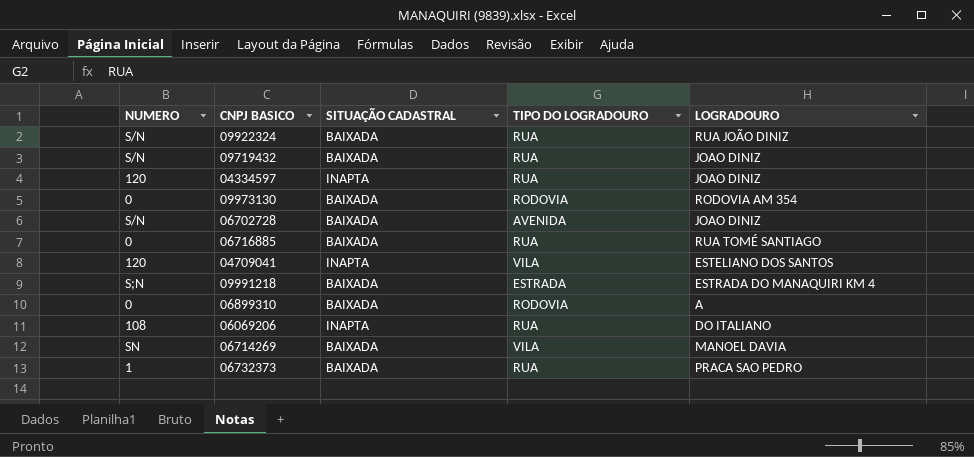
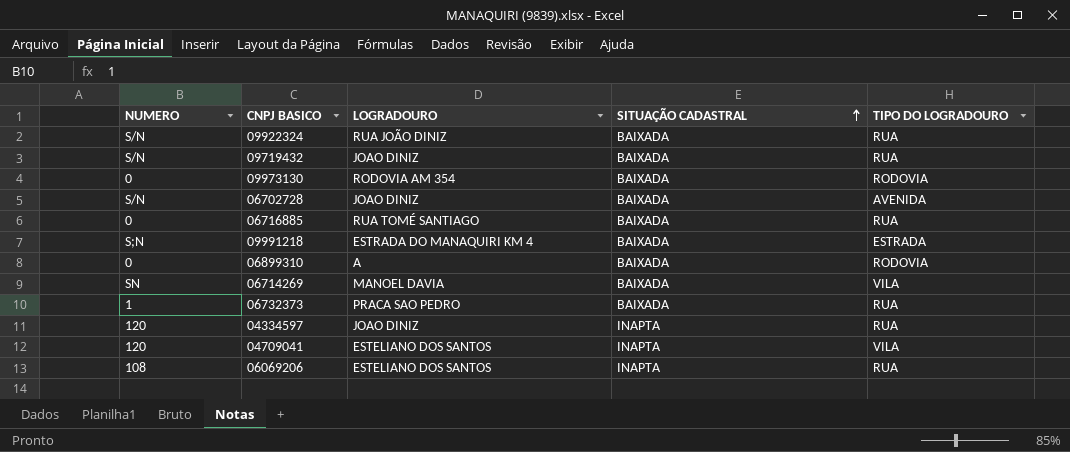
row order: none -> SITUAÇÃO CADASTRAL ascending
column LOGRADOURO | position: 5 -> 3
06069206 | LOGRADOURO: DO ITALIANO -> ESTELIANO DOS SANTOS

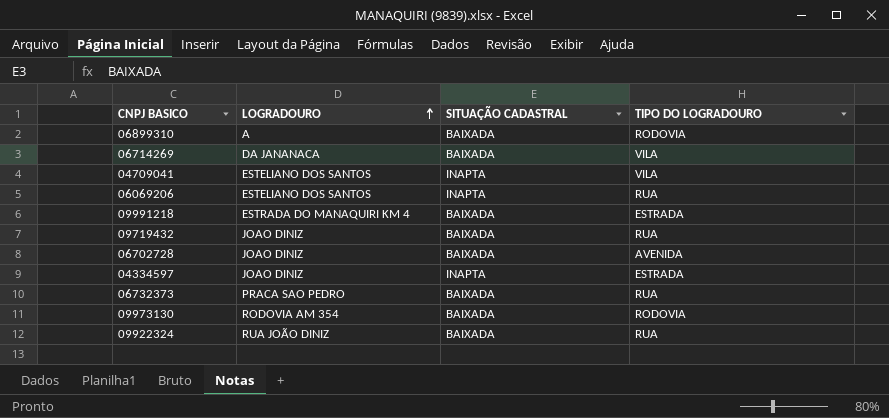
row order: SITUAÇÃO CADASTRAL ascending -> LOGRADOURO ascending
column NUMERO | position: 1 -> none
row 06716885: 0 | RUA TOMÉ SANTIAGO | BAIXADA | RUA -> none
06714269 | LOGRADOURO: MANOEL DAVIA -> DA JANANACA
04334597 | TIPO DO LOGRADOURO: RUA -> ESTRADA

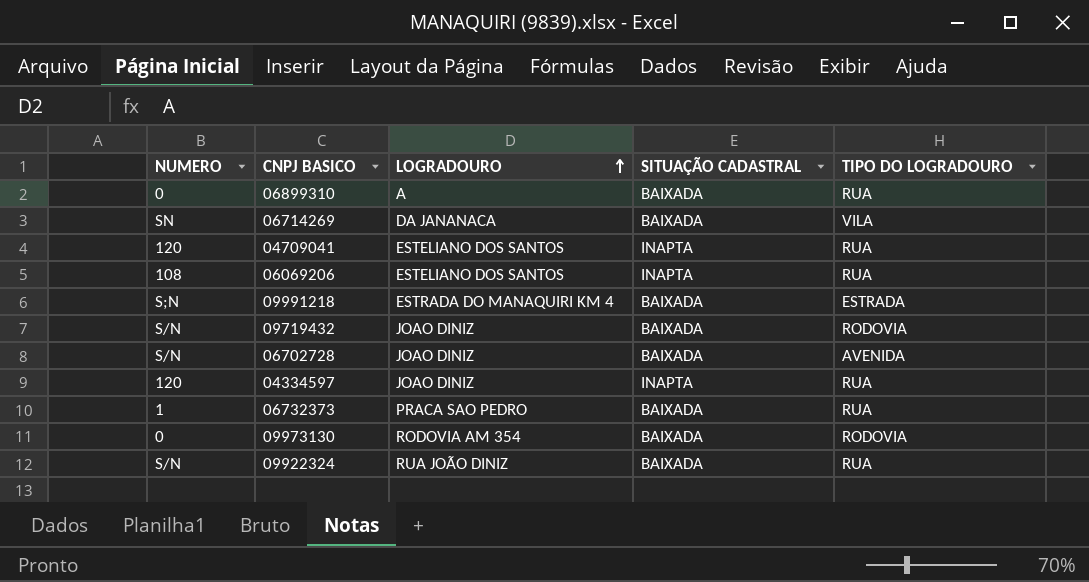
column NUMERO | position: none -> 1
06899310 | TIPO DO LOGRADOURO: RODOVIA -> RUA
04709041 | TIPO DO LOGRADOURO: VILA -> RUA
09719432 | TIPO DO LOGRADOURO: RUA -> RODOVIA
04334597 | TIPO DO LOGRADOURO: ESTRADA -> RUA

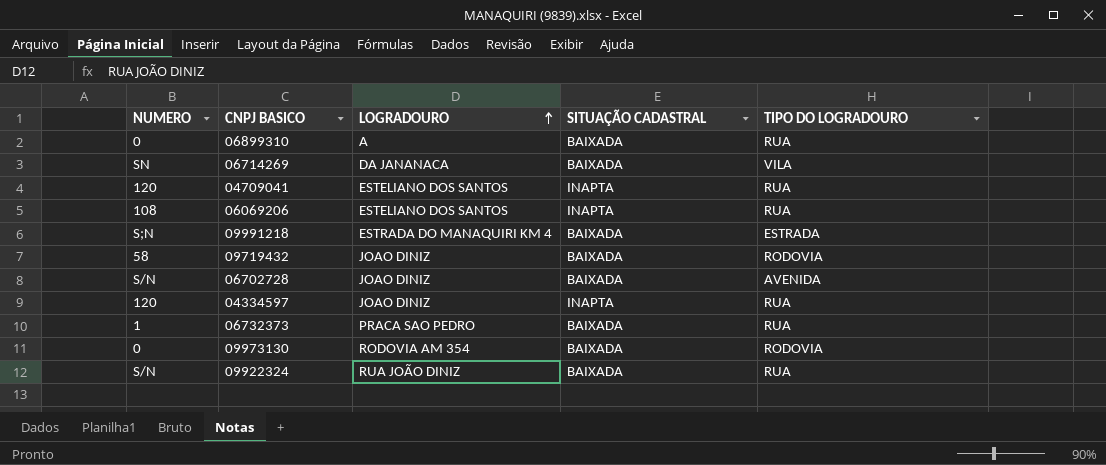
09719432 | NUMERO: S/N -> 58

